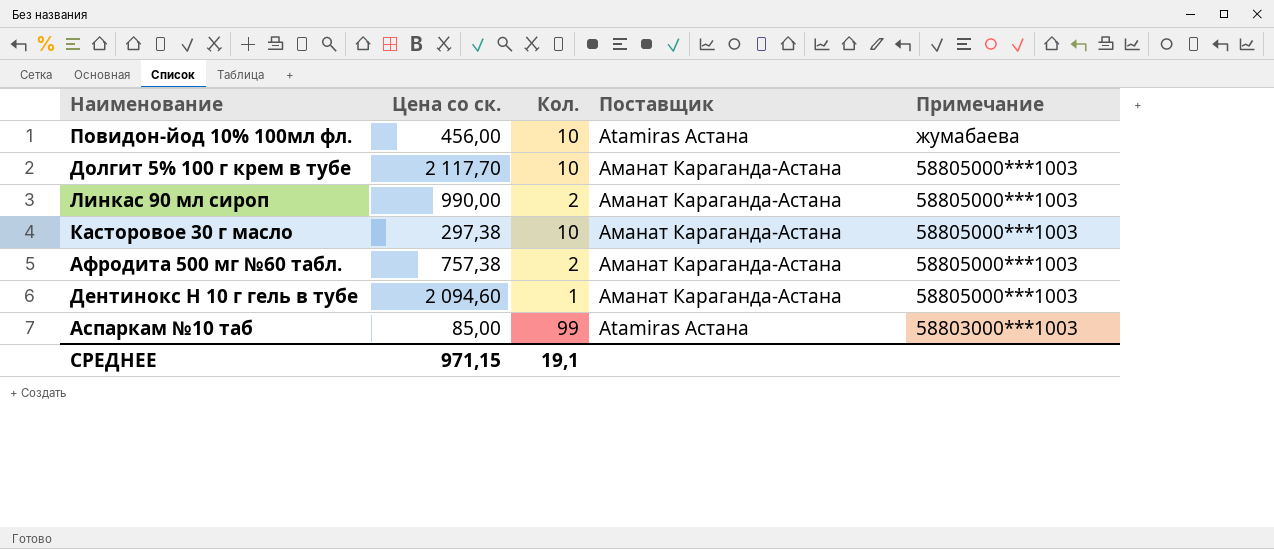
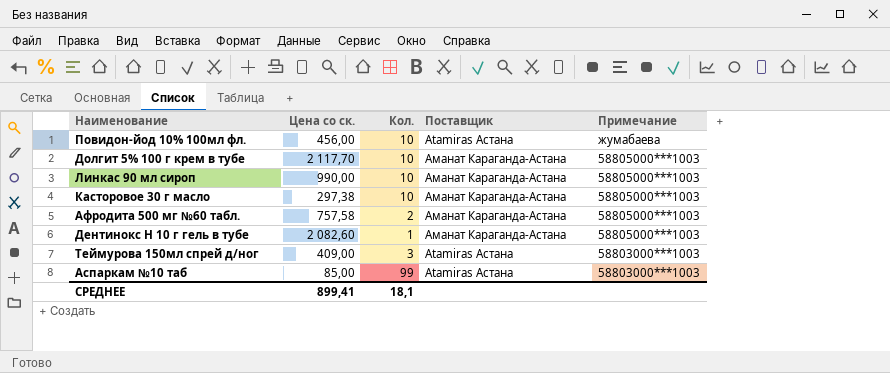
Линкас 90 мл сироп | Кол.: 2 -> 10
Афродита 500 мг №60 табл. | Цена со ск.: 757,38 -> 757,58
Дентинокс H 10 г гель в тубе | Цена со ск.: 2 094,60 -> 2 082,60
row Теймурова 150мл спрей д/ног: none -> 409,00 | 3 | Atamiras Астана | 58803000***1003
СРЕДНЕЕ | Цена со ск.: 971,15 -> 899,41
СРЕДНЕЕ | Кол.: 19,1 -> 18,1

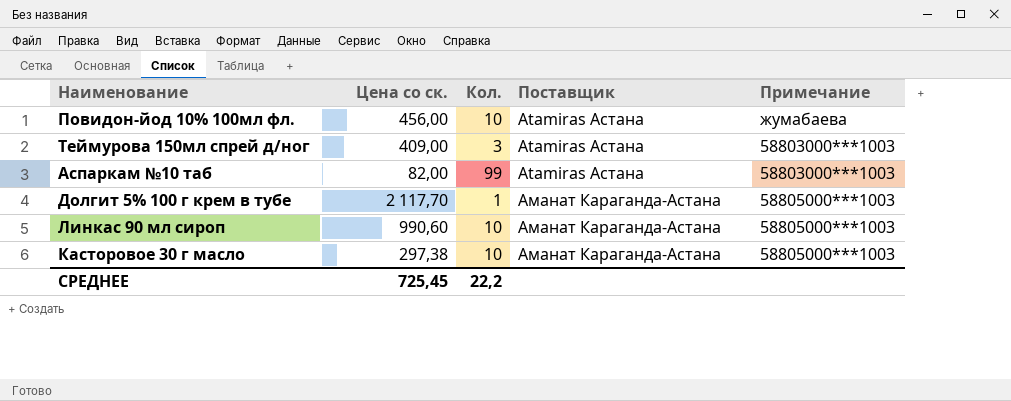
row order: Примечание descending -> Поставщик ascending
row Афродита 500 мг №60 табл.: 757,58 | 2 | Аманат Караганда-Астана | 58805000***1003 -> none
row Дентинокс H 10 г гель в тубе: 2 082,60 | 1 | Аманат Караганда-Астана | 58805000***1003 -> none
Аспаркам №10 таб | Цена со ск.: 85,00 -> 82,00
Долгит 5% 100 г крем в тубе | Кол.: 10 -> 1
Линкас 90 мл сироп | Цена со ск.: 990,00 -> 990,60
СРЕДНЕЕ | Цена со ск.: 899,41 -> 725,45
СРЕДНЕЕ | Кол.: 18,1 -> 22,2

